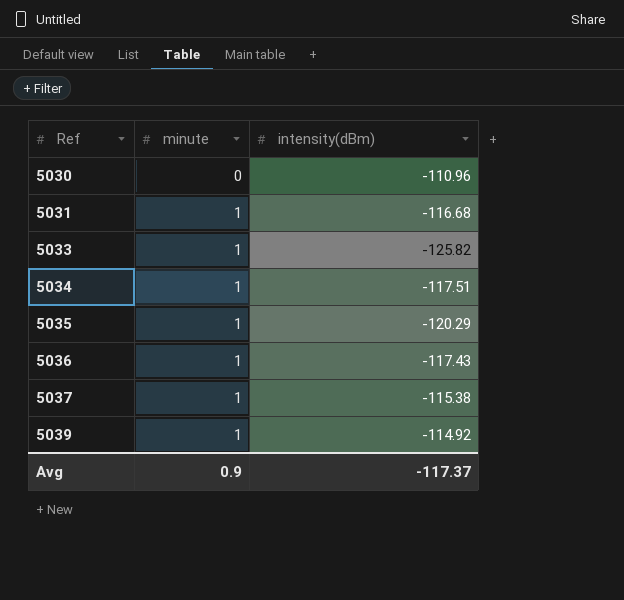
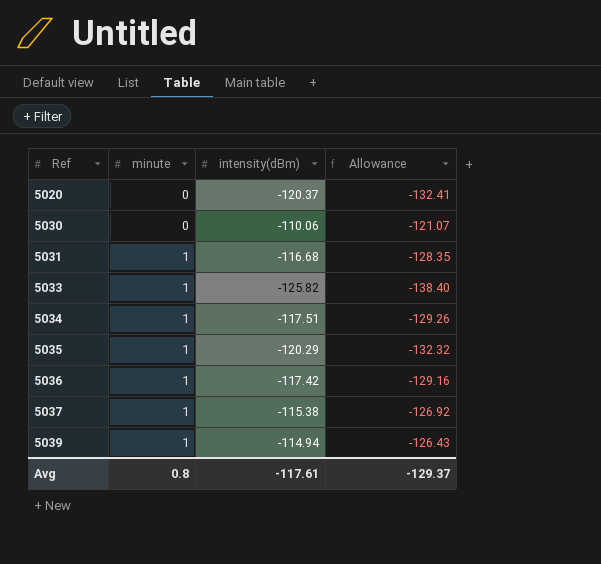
column Allowance | formula: none -> [intensity(dBm)] * 1.1
row 5020: none -> 0 | -120.37 | -132.41
5030 | intensity(dBm): -110.96 -> -110.06
5036 | intensity(dBm): -117.43 -> -117.42
5039 | intensity(dBm): -114.92 -> -114.94
Avg | minute: 0.9 -> 0.8
Avg | intensity(dBm): -117.37 -> -117.61

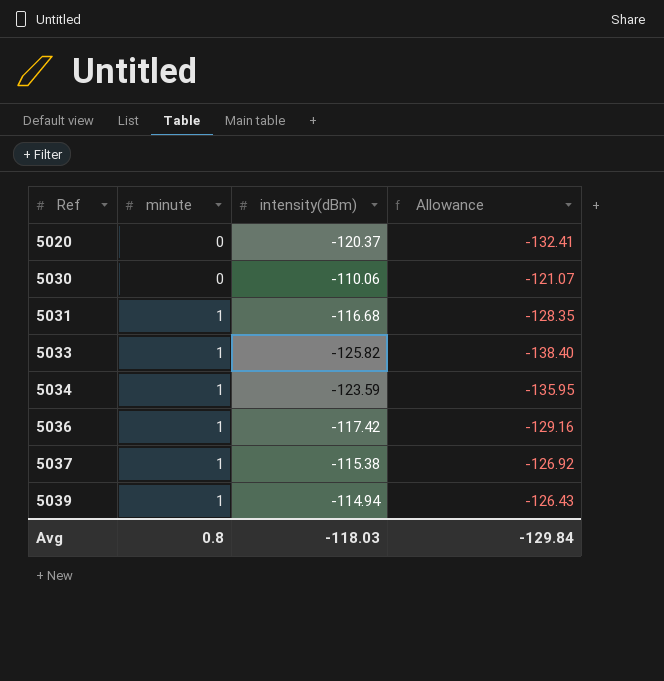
row 5035: 1 | -120.29 | -132.32 -> none
5034 | intensity(dBm): -117.51 -> -123.59
5034 | Allowance: -129.26 -> -135.95
Avg | intensity(dBm): -117.61 -> -118.03
Avg | Allowance: -129.37 -> -129.84

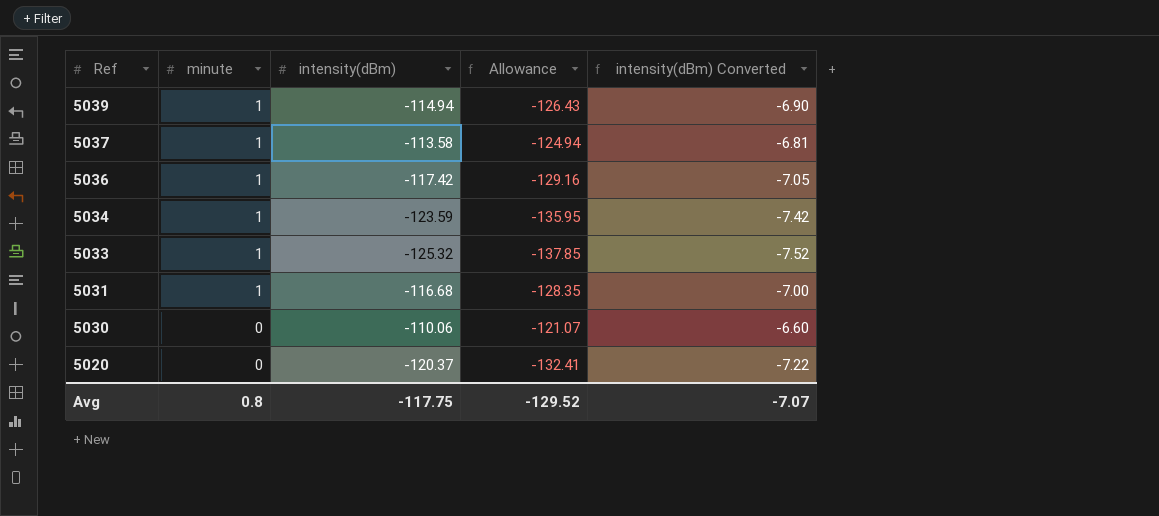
row order: Ref ascending -> Ref descending
column intensity(dBm) Converted | formula: none -> [intensity(dBm)] * 0.06
5037 | intensity(dBm): -115.38 -> -113.58
5037 | Allowance: -126.92 -> -124.94
5033 | intensity(dBm): -125.82 -> -125.32
5033 | Allowance: -138.40 -> -137.85
Avg | intensity(dBm): -118.03 -> -117.75
Avg | Allowance: -129.84 -> -129.52

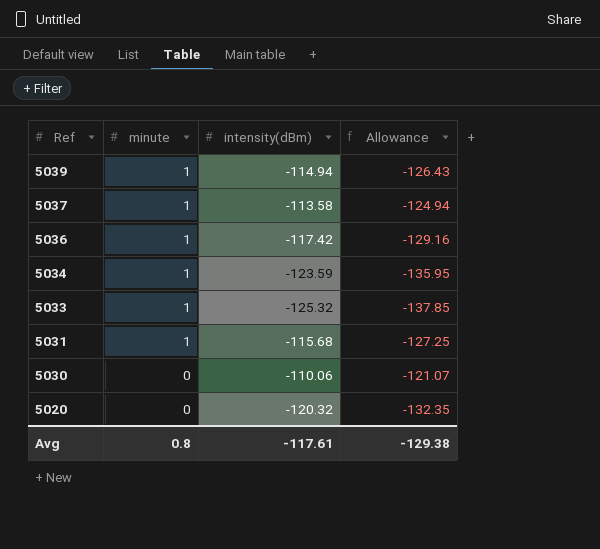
column intensity(dBm) Converted | formula: [intensity(dBm)] * 0.06 -> none
5031 | intensity(dBm): -116.68 -> -115.68
5031 | Allowance: -128.35 -> -127.25
5020 | intensity(dBm): -120.37 -> -120.32
5020 | Allowance: -132.41 -> -132.35
Avg | intensity(dBm): -117.75 -> -117.61
Avg | Allowance: -129.52 -> -129.38

